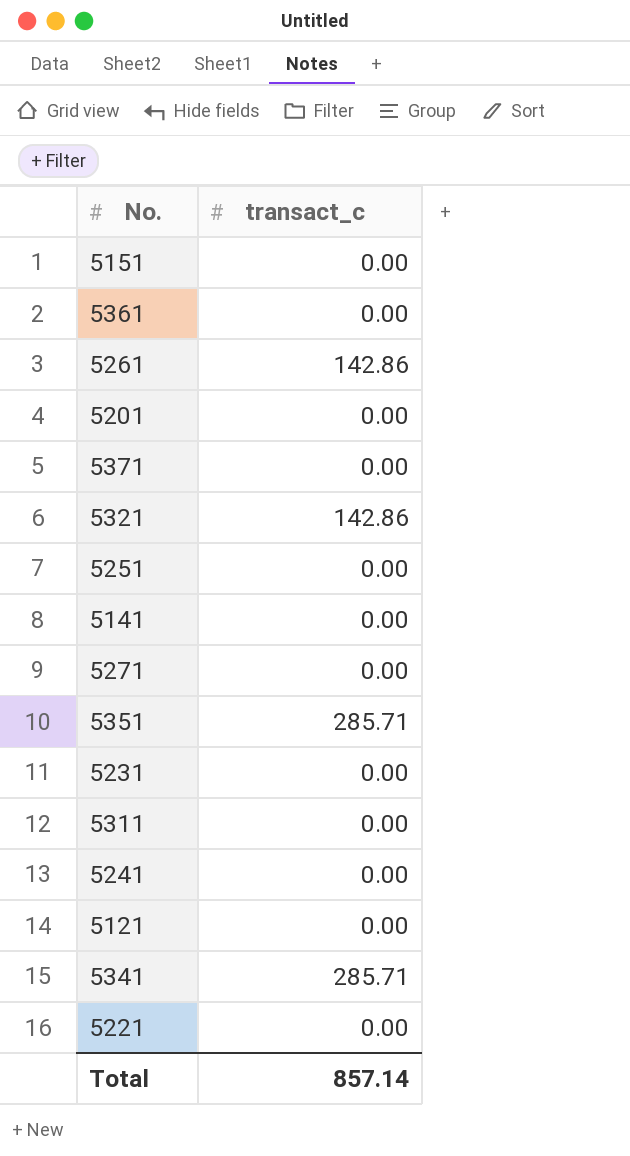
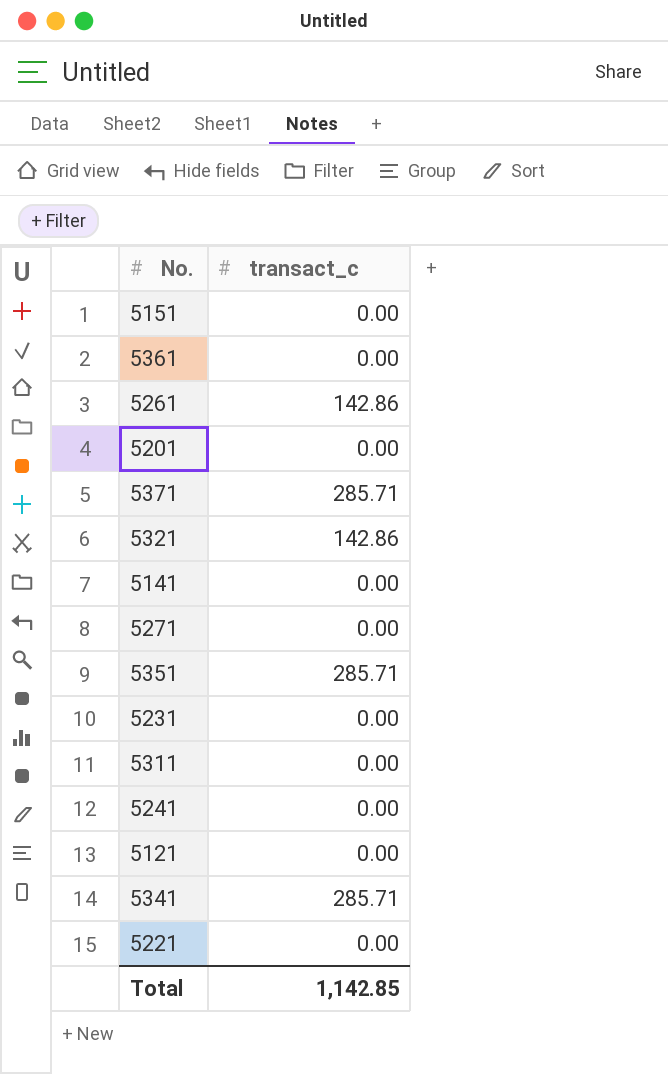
row 5251: 0.00 -> none
5371 | transact_c: 0.00 -> 285.71
Total | transact_c: 857.14 -> 1,142.85

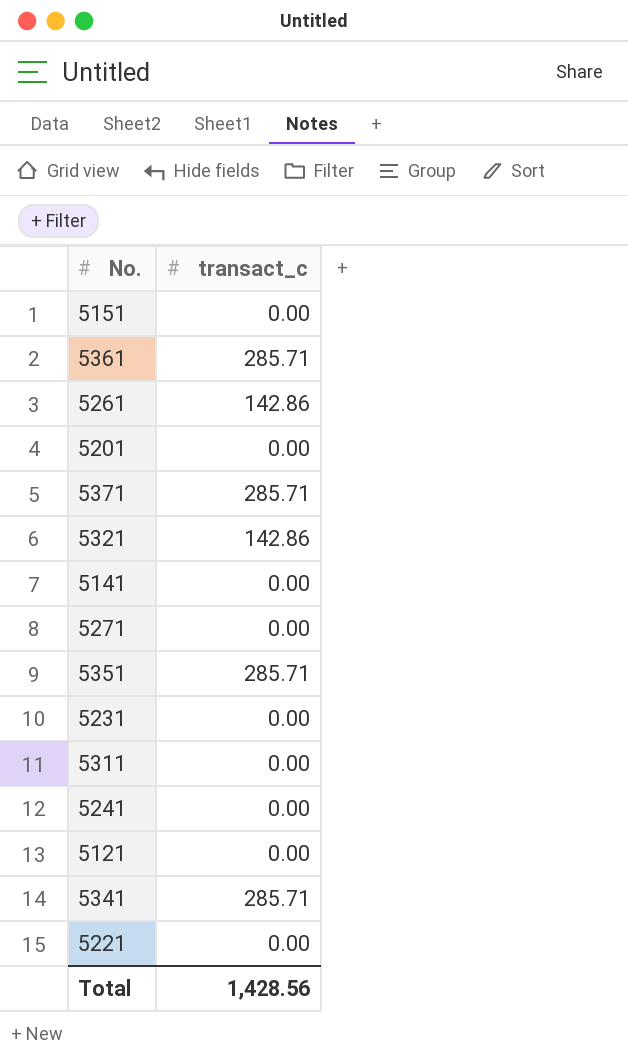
5361 | transact_c: 0.00 -> 285.71
Total | transact_c: 1,142.85 -> 1,428.56

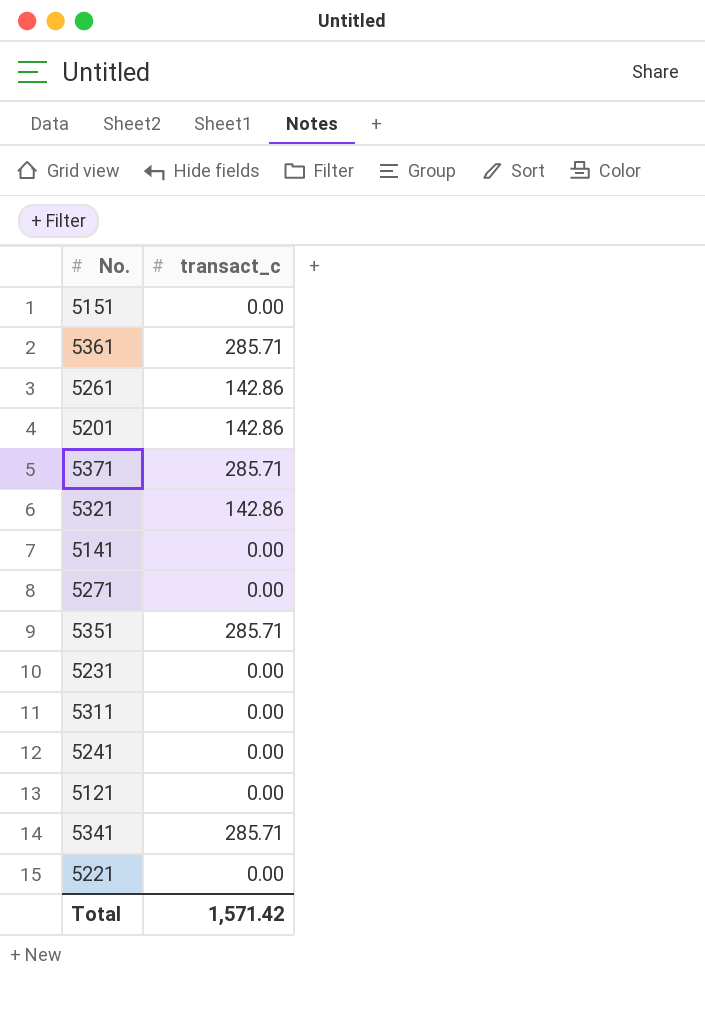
5201 | transact_c: 0.00 -> 142.86
Total | transact_c: 1,428.56 -> 1,571.42

